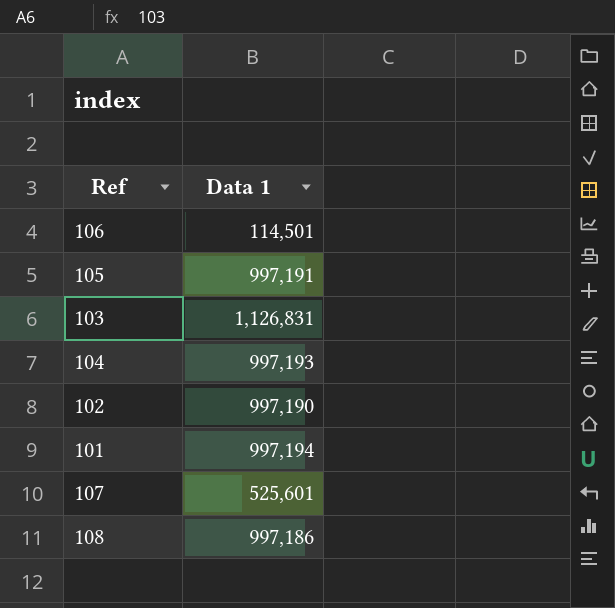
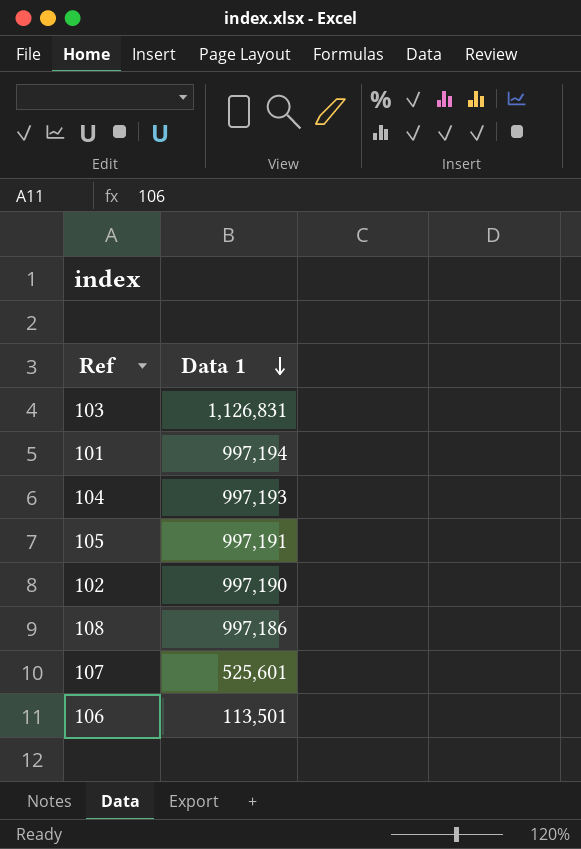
row order: none -> Data 1 descending
106 | Data 1: 114,501 -> 113,501

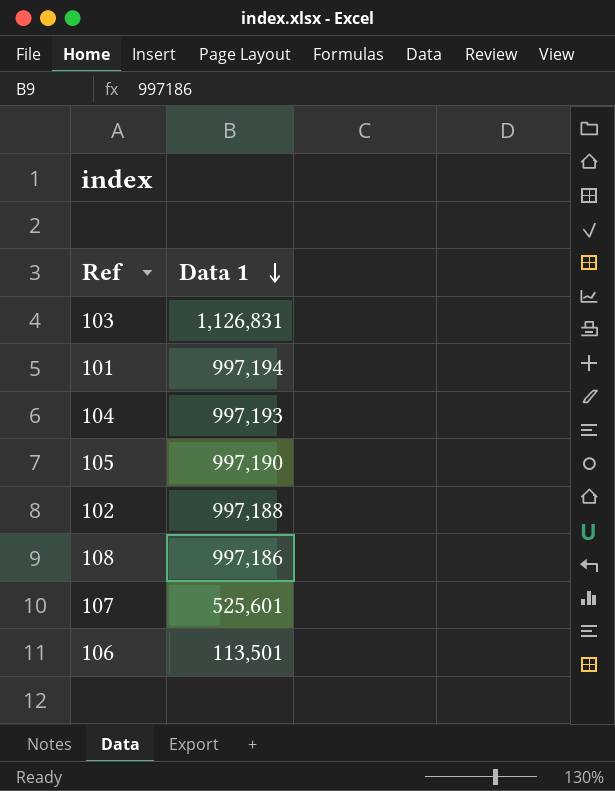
105 | Data 1: 997,191 -> 997,190
102 | Data 1: 997,190 -> 997,188

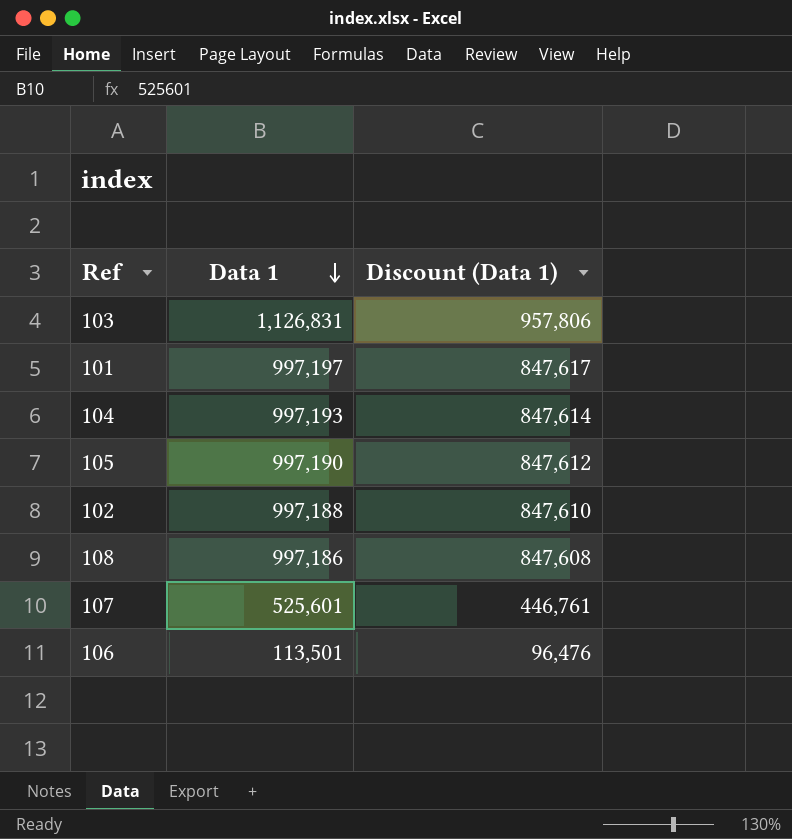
column Discount (Data 1) | formula: none -> [Data 1] * 0.85
101 | Data 1: 997,194 -> 997,197

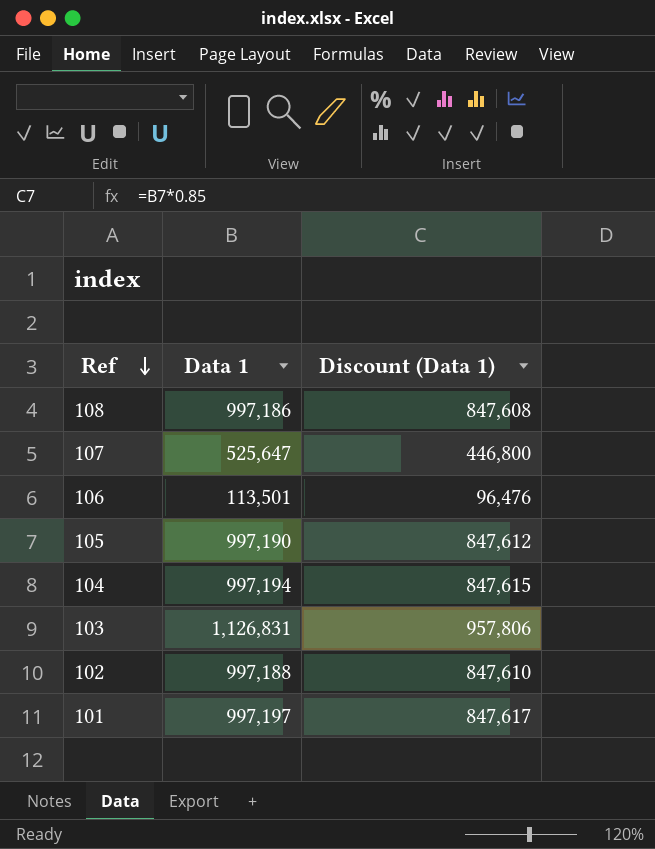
row order: Data 1 descending -> Ref descending
107 | Data 1: 525,601 -> 525,647
107 | Discount (Data 1): 446,761 -> 446,800
104 | Data 1: 997,193 -> 997,194
104 | Discount (Data 1): 847,614 -> 847,615

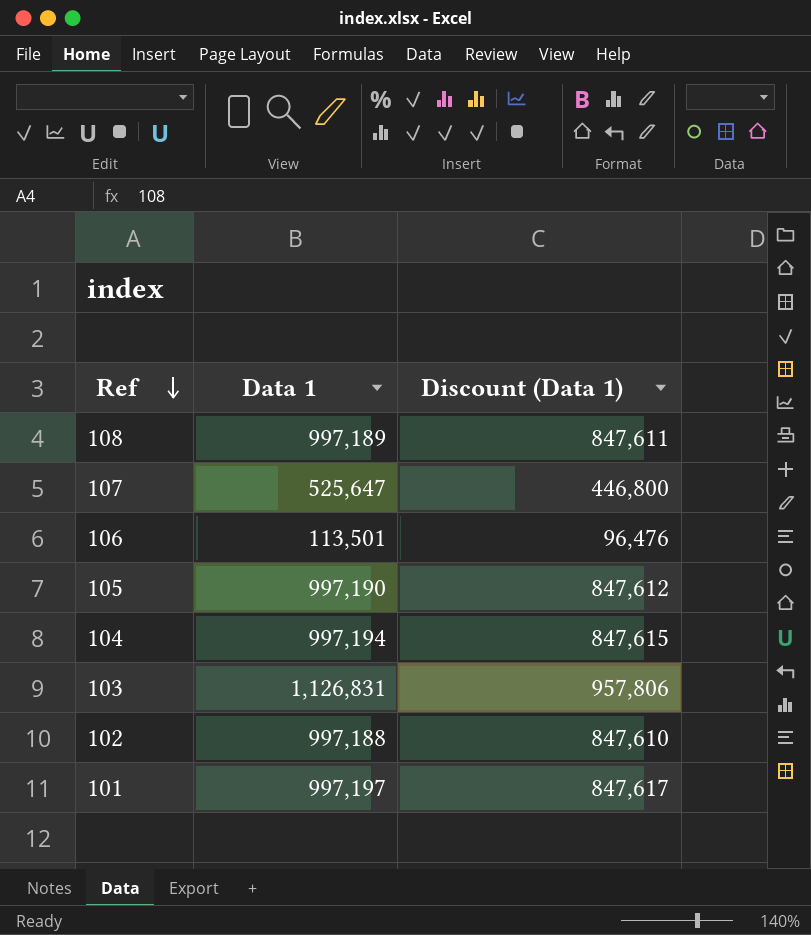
108 | Data 1: 997,186 -> 997,189
108 | Discount (Data 1): 847,608 -> 847,611

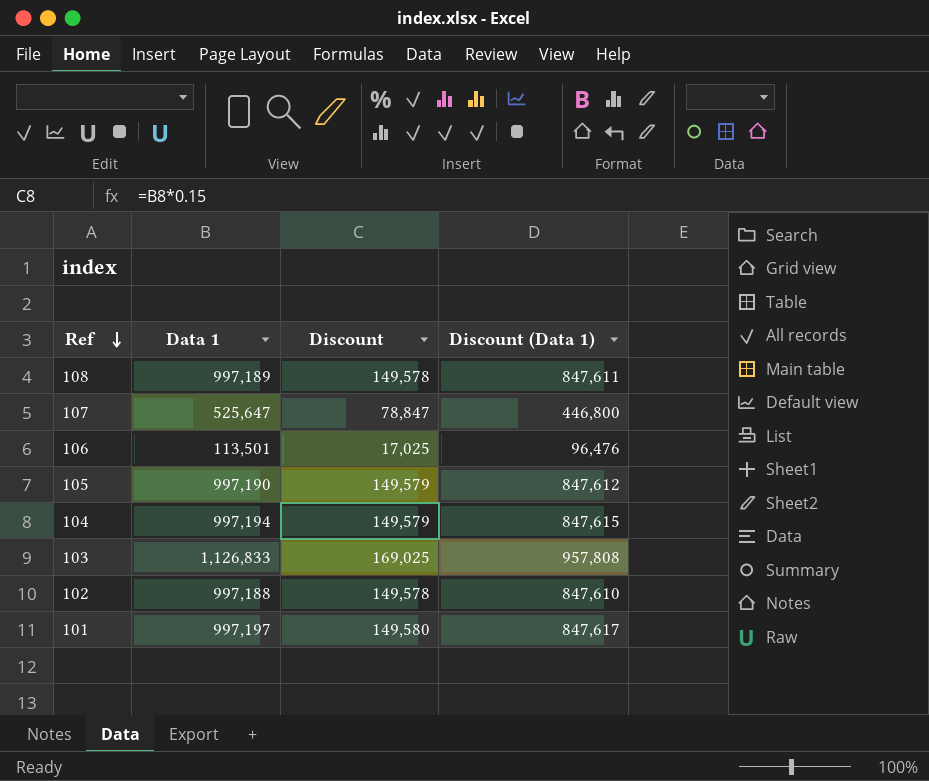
column Discount | formula: none -> [Data 1] * 0.15
103 | Data 1: 1,126,831 -> 1,126,833
103 | Discount (Data 1): 957,806 -> 957,808

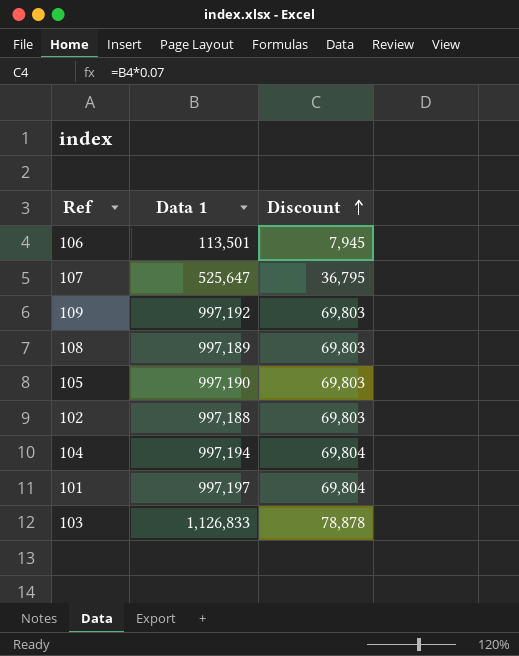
row order: Ref descending -> Discount ascending
column Discount (Data 1) | formula: [Data 1] * 0.85 -> none
column Discount | formula: [Data 1] * 0.15 -> [Data 1] * 0.07
row 109: none -> 997,192 | 69,803

